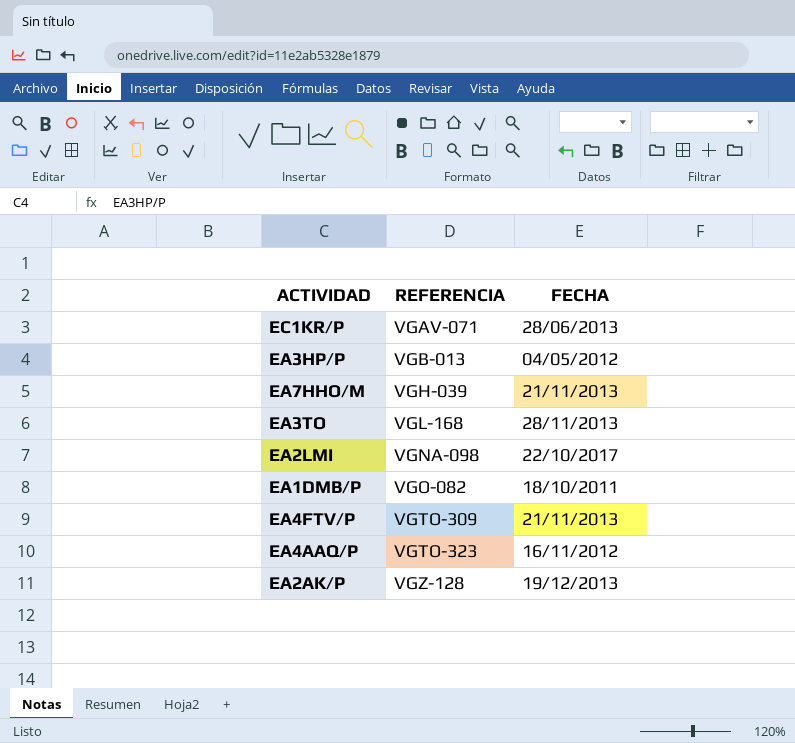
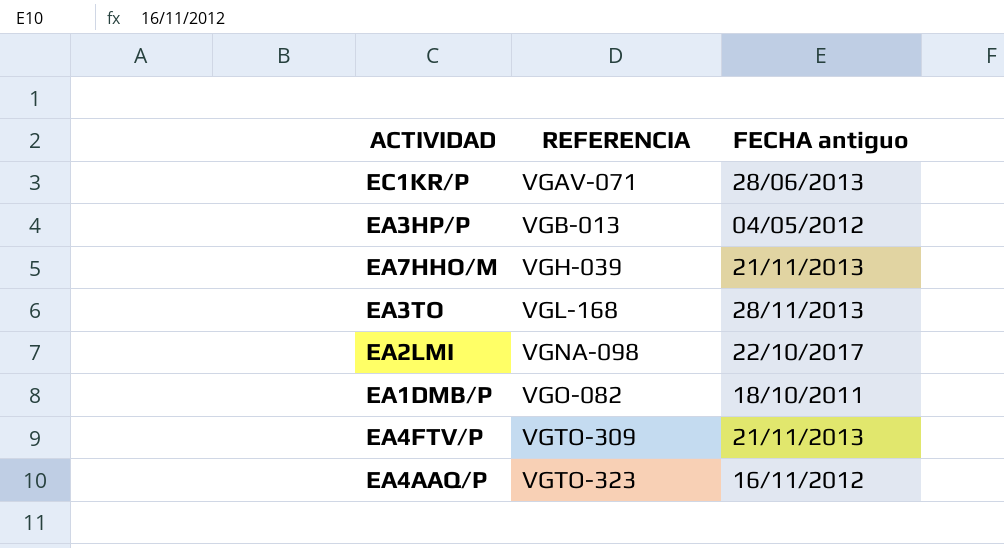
column name: FECHA -> FECHA antiguo
row EA2AK/P: VGZ-128 | 19/12/2013 -> none

